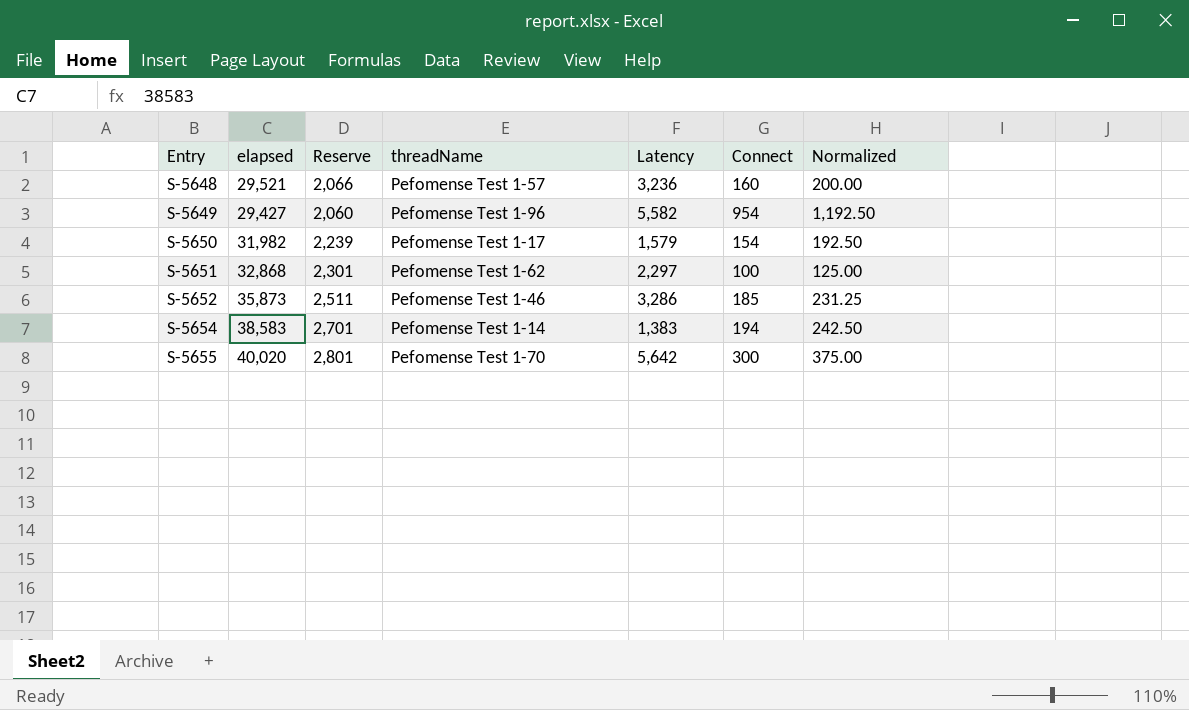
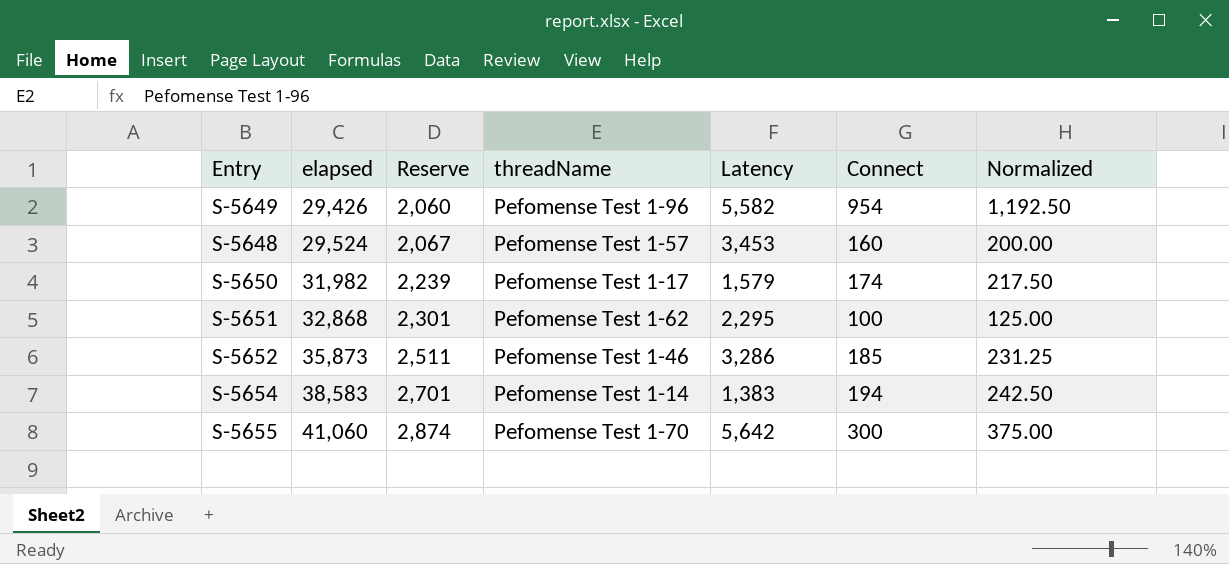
row order: Entry ascending -> elapsed ascending
S-5649 | elapsed: 29,427 -> 29,426
S-5648 | elapsed: 29,521 -> 29,524
S-5648 | Reserve: 2,066 -> 2,067
S-5648 | Latency: 3,236 -> 3,453
S-5650 | Connect: 154 -> 174
S-5650 | Normalized: 192.50 -> 217.50
S-5651 | Latency: 2,297 -> 2,295
S-5655 | elapsed: 40,020 -> 41,060
S-5655 | Reserve: 2,801 -> 2,874

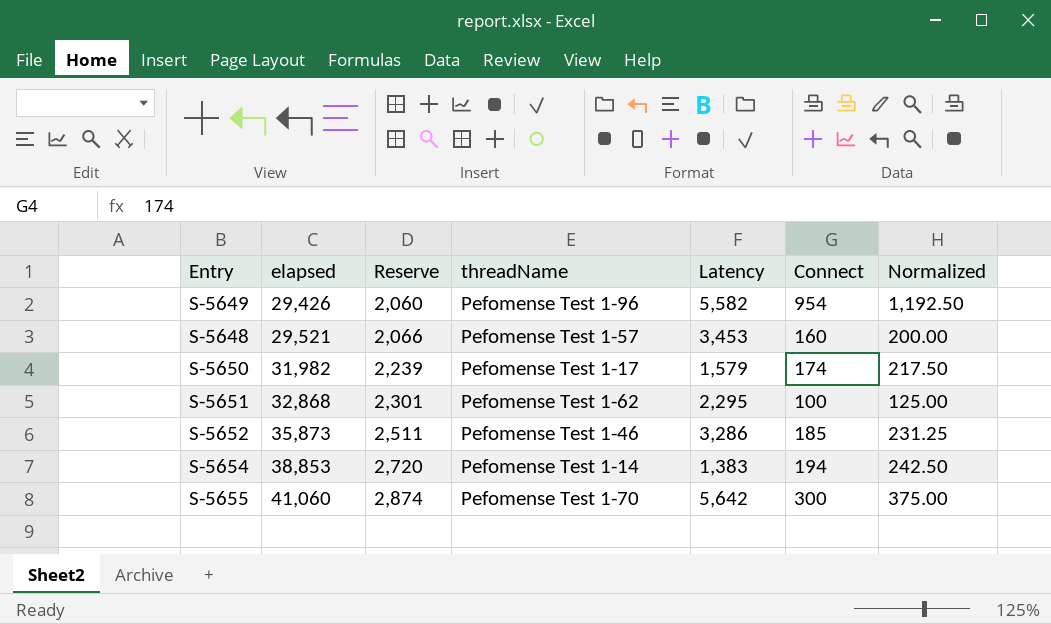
S-5648 | elapsed: 29,524 -> 29,521
S-5648 | Reserve: 2,067 -> 2,066
S-5654 | elapsed: 38,583 -> 38,853
S-5654 | Reserve: 2,701 -> 2,720

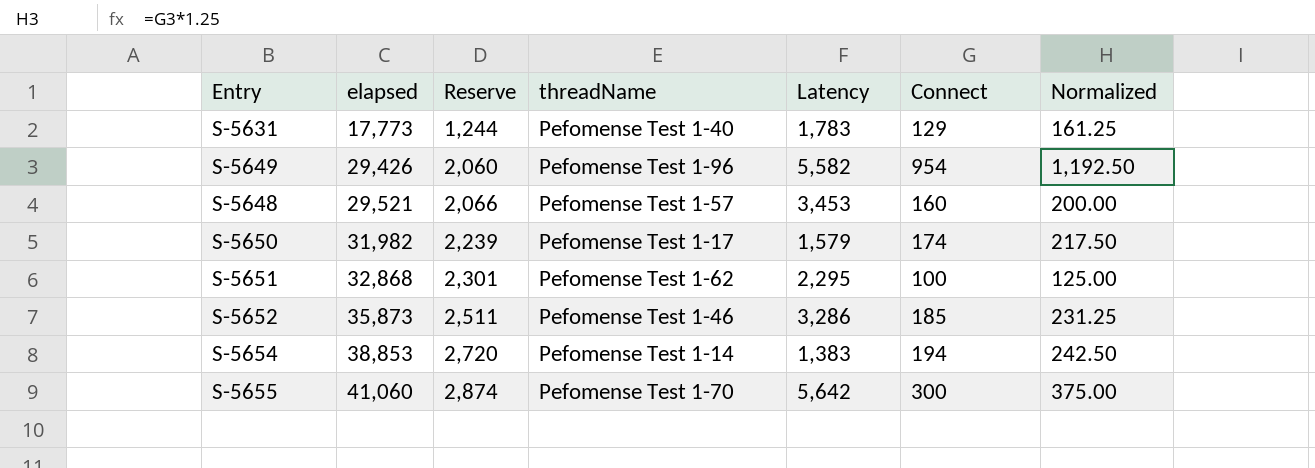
row S-5631: none -> 17,773 | 1,244 | Pefomense Test 1-40 | 1,783 | 129 | 161.25

